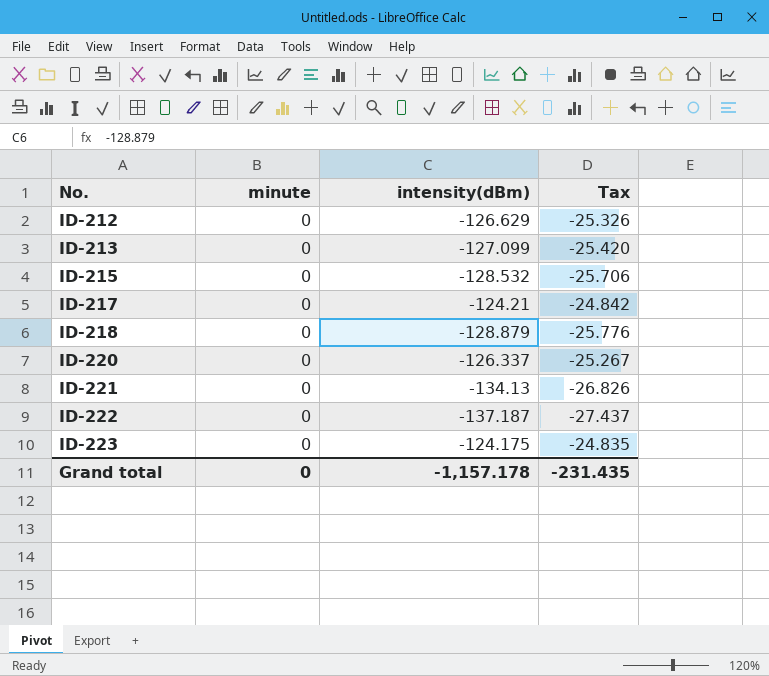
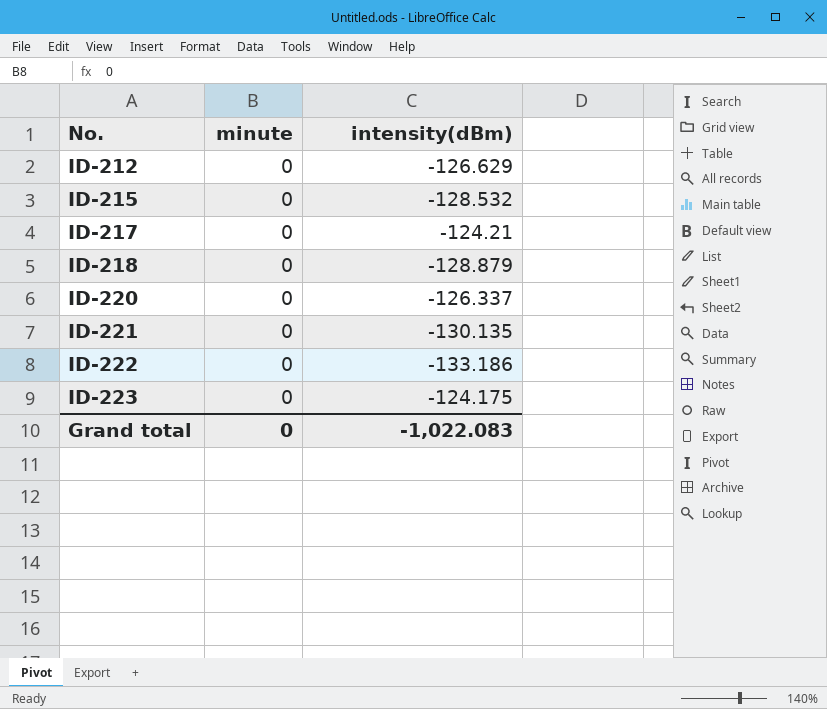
column Tax | formula: [intensity(dBm)] * 0.2 -> none
row ID-213: 0 | -127.099 | -25.420 -> none
ID-221 | intensity(dBm): -134.13 -> -130.135
ID-222 | intensity(dBm): -137.187 -> -133.186
Grand total | intensity(dBm): -1,157.178 -> -1,022.083

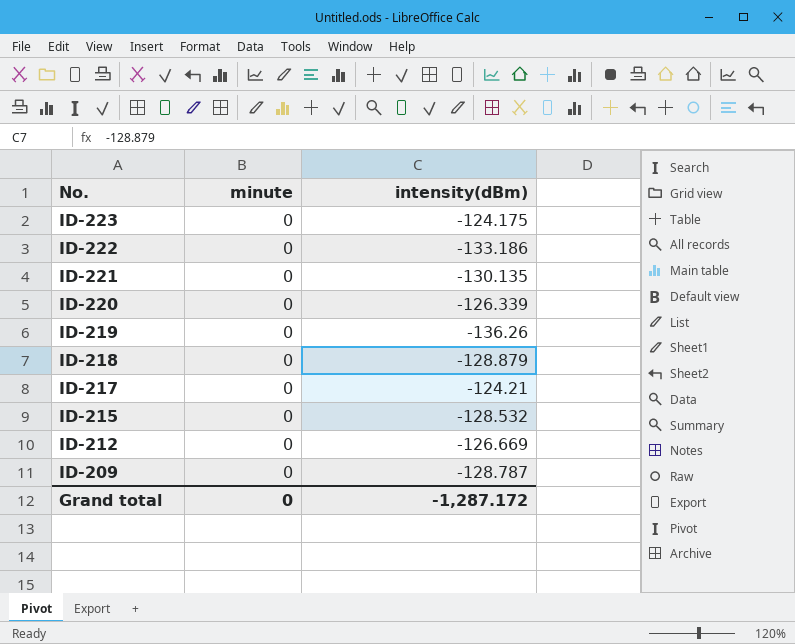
row order: No. ascending -> No. descending
ID-220 | intensity(dBm): -126.337 -> -126.339
row ID-219: none -> 0 | -136.26
ID-212 | intensity(dBm): -126.629 -> -126.669
row ID-209: none -> 0 | -128.787
Grand total | intensity(dBm): -1,022.083 -> -1,287.172

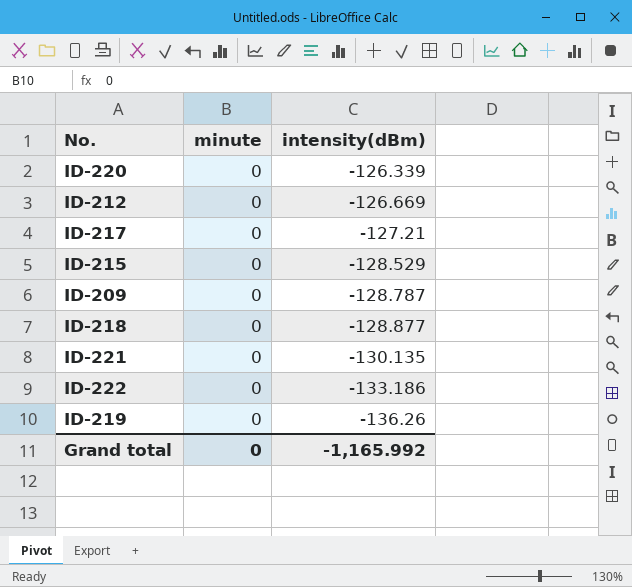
row order: No. descending -> intensity(dBm) descending
row ID-223: 0 | -124.175 -> none
ID-217 | intensity(dBm): -124.21 -> -127.21
ID-215 | intensity(dBm): -128.532 -> -128.529
ID-218 | intensity(dBm): -128.879 -> -128.877
Grand total | intensity(dBm): -1,287.172 -> -1,165.992

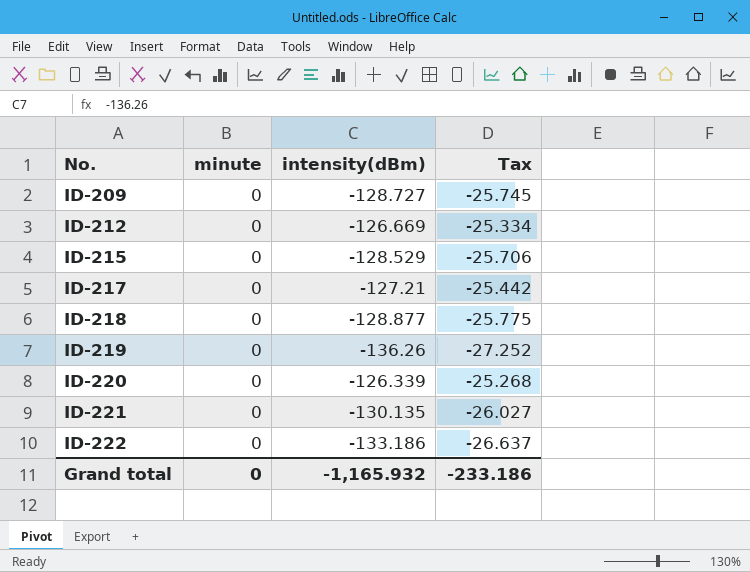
row order: intensity(dBm) descending -> No. ascending
column Tax | formula: none -> [intensity(dBm)] * 0.2
ID-209 | intensity(dBm): -128.787 -> -128.727
Grand total | intensity(dBm): -1,165.992 -> -1,165.932

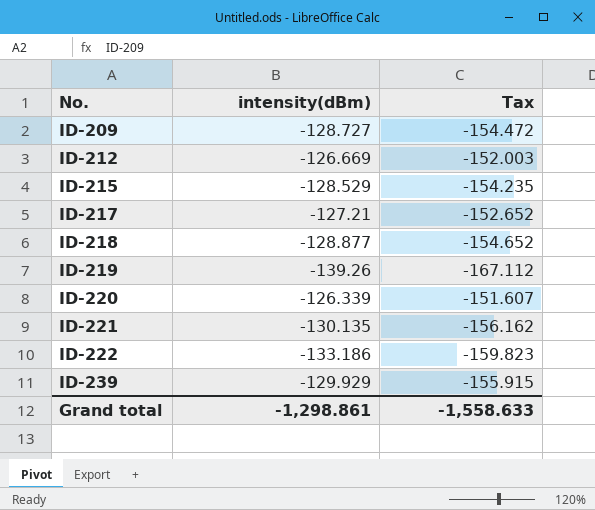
column minute | position: 2 -> none
column Tax | formula: [intensity(dBm)] * 0.2 -> [intensity(dBm)] * 1.2
ID-219 | intensity(dBm): -136.26 -> -139.26
row ID-239: none -> -129.929 | -155.915
Grand total | intensity(dBm): -1,165.932 -> -1,298.861
Grand total | Tax: -233.186 -> -1,558.633

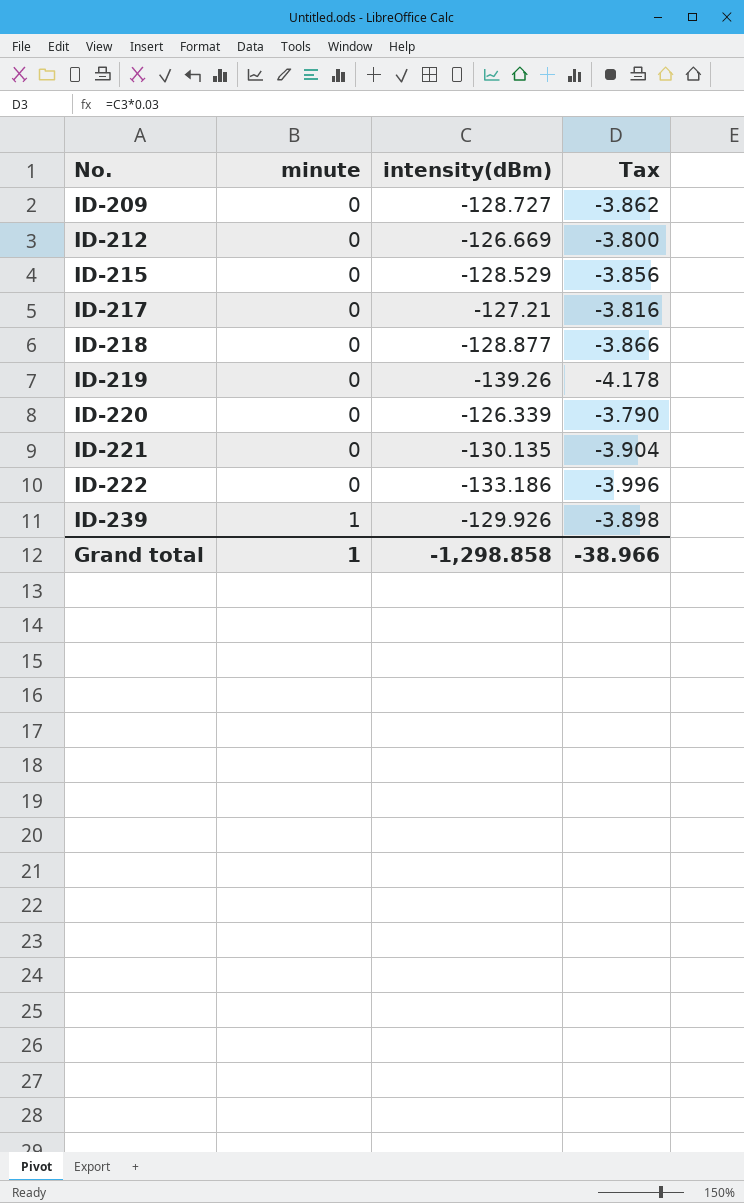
column minute | position: none -> 2
column Tax | formula: [intensity(dBm)] * 1.2 -> [intensity(dBm)] * 0.03
ID-239 | intensity(dBm): -129.929 -> -129.926
Grand total | intensity(dBm): -1,298.861 -> -1,298.858
Grand total | Tax: -1,558.633 -> -38.966

